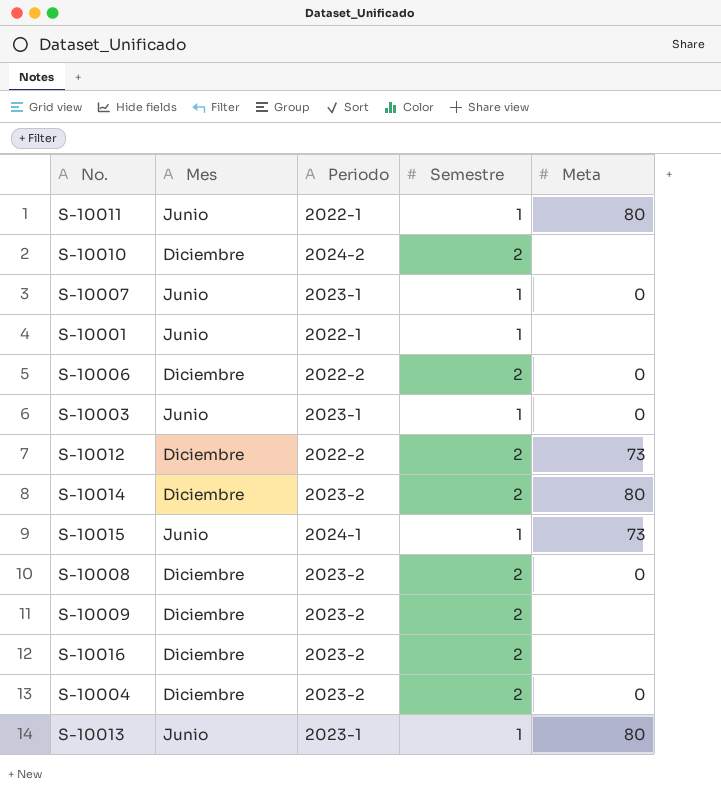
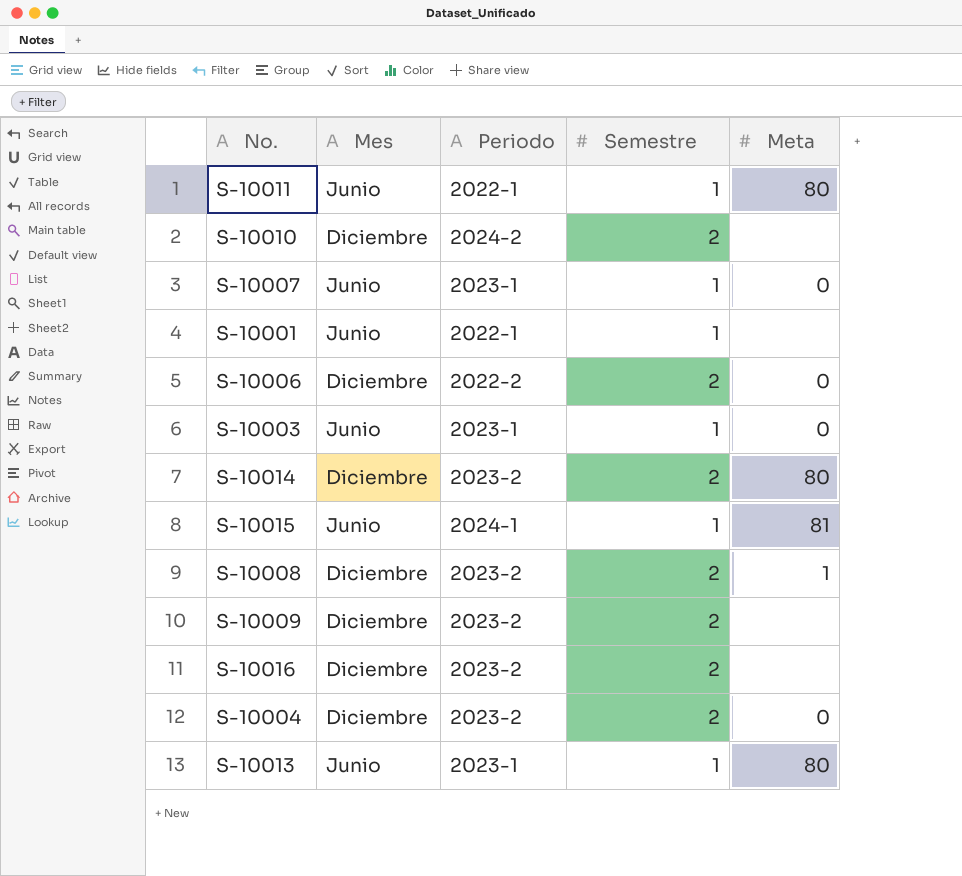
row S-10012: Diciembre | 2022-2 | 2 | 73 -> none
S-10015 | Meta: 73 -> 81
S-10008 | Meta: 0 -> 1

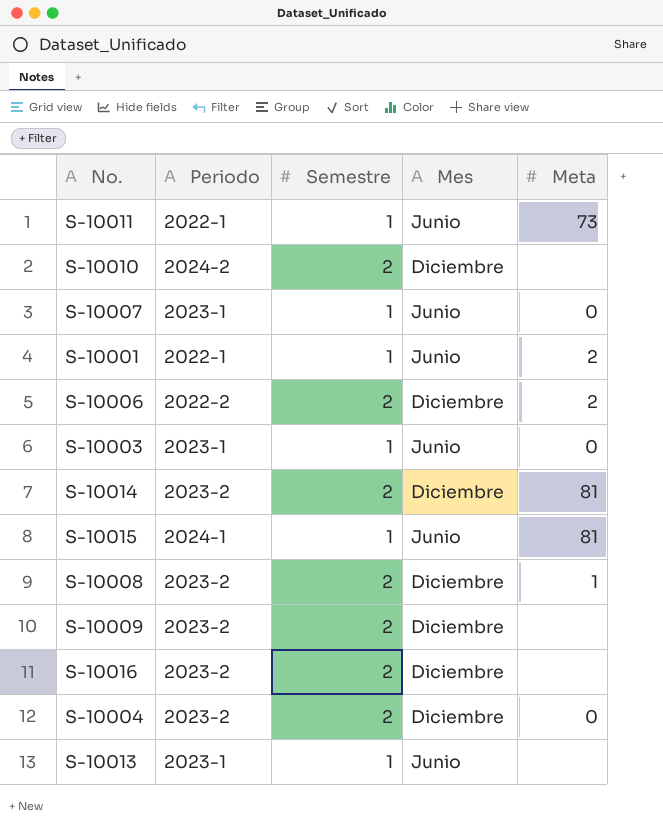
column Mes | position: 2 -> 4
S-10011 | Meta: 80 -> 73
S-10001 | Meta: none -> 2
S-10006 | Meta: 0 -> 2
S-10014 | Meta: 80 -> 81
S-10013 | Meta: 80 -> none

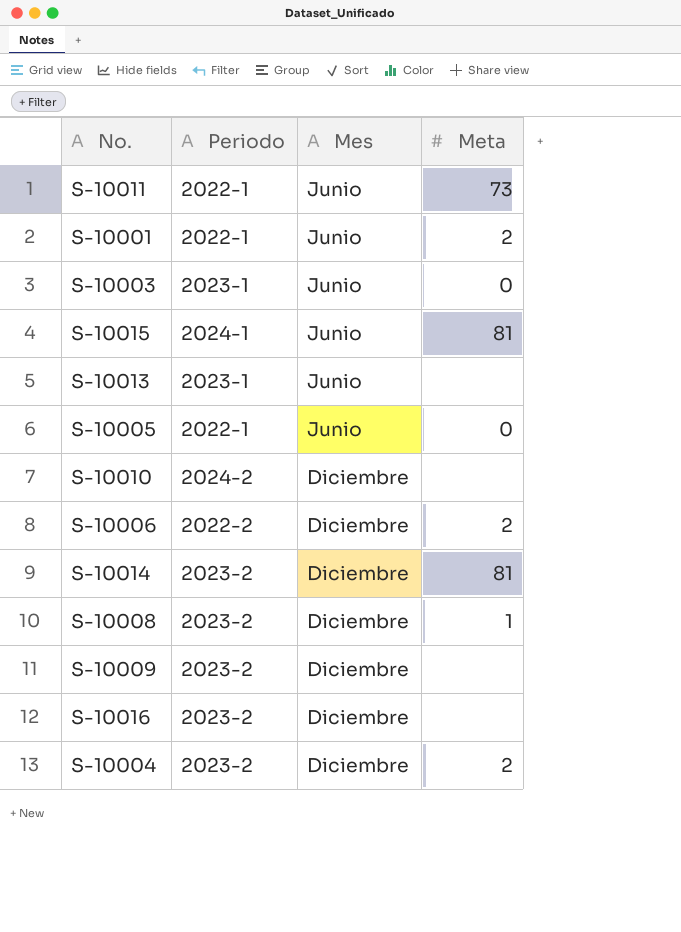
row order: none -> Mes ascending
column Semestre | position: 3 -> none
row S-10007: 2023-1 | 1 | Junio | 0 -> none
row S-10005: none -> 2022-1 | Junio | 0
S-10004 | Meta: 0 -> 2

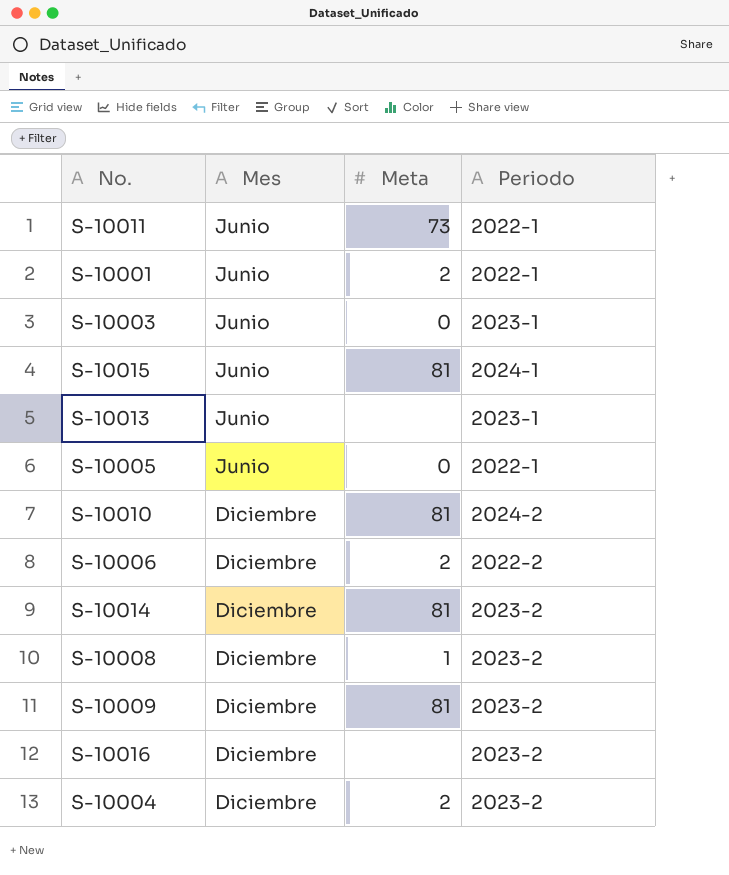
column Periodo | position: 2 -> 4
S-10010 | Meta: none -> 81
S-10009 | Meta: none -> 81

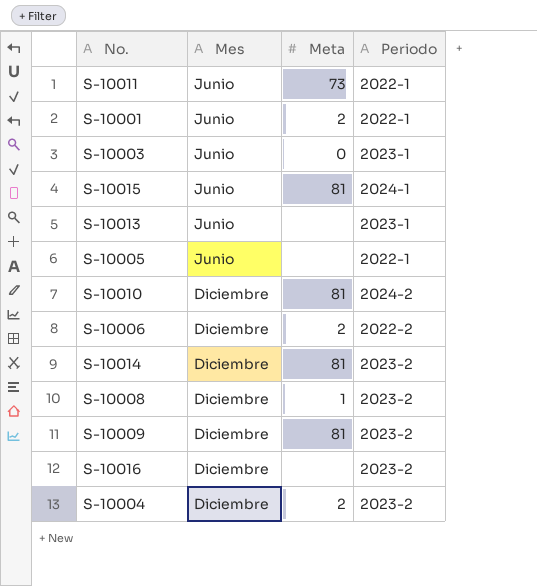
S-10005 | Meta: 0 -> none

